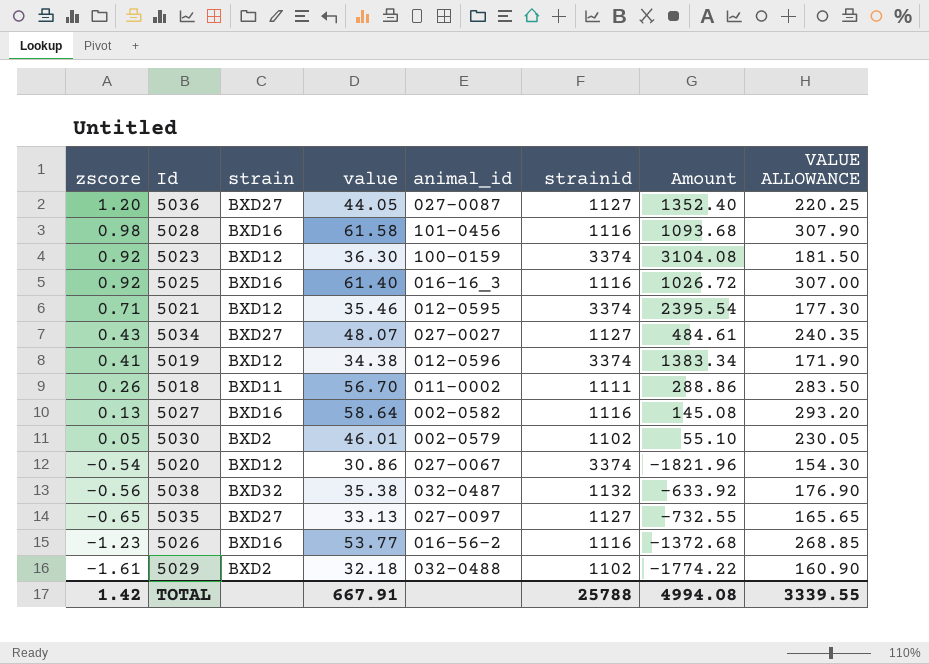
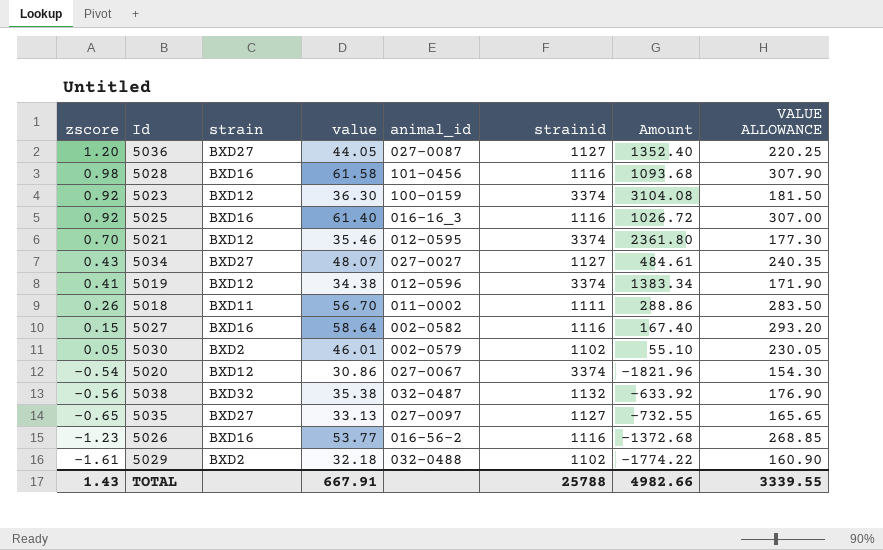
5021 | zscore: 0.71 -> 0.70
5021 | Amount: 2395.54 -> 2361.80
5027 | zscore: 0.13 -> 0.15
5027 | Amount: 145.08 -> 167.40
TOTAL | zscore: 1.42 -> 1.43
TOTAL | Amount: 4994.08 -> 4982.66

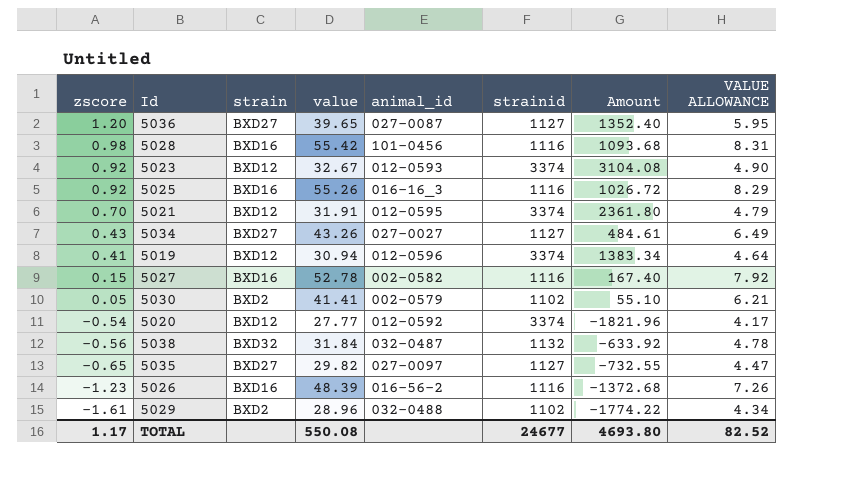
column VALUE ALLOWANCE | formula: [value] * 5 -> [value] * 0.15
row 5018: 0.26 | BXD11 | 56.70 | 011-0002 | 1111 | 288.86 | 283.50 -> none
5036 | value: 44.05 -> 39.65
5028 | value: 61.58 -> 55.42
5023 | value: 36.30 -> 32.67
5023 | animal_id: 100-0159 -> 012-0593
5025 | value: 61.40 -> 55.26
5021 | value: 35.46 -> 31.91
5034 | value: 48.07 -> 43.26
5019 | value: 34.38 -> 30.94
5027 | value: 58.64 -> 52.78
5030 | value: 46.01 -> 41.41
5020 | value: 30.86 -> 27.77
5020 | animal_id: 027-0067 -> 012-0592
5038 | value: 35.38 -> 31.84
5035 | value: 33.13 -> 29.82
5026 | value: 53.77 -> 48.39
5029 | value: 32.18 -> 28.96
TOTAL | zscore: 1.43 -> 1.17
TOTAL | value: 667.91 -> 550.08
TOTAL | strainid: 25788 -> 24677
TOTAL | Amount: 4982.66 -> 4693.80
TOTAL | VALUE ALLOWANCE: 3339.55 -> 82.52

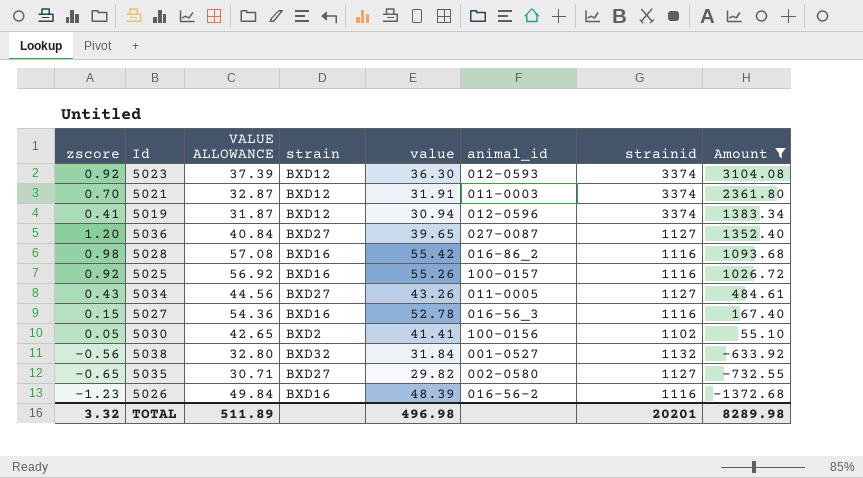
filter: none -> Amount >= -1372.68
row order: zscore descending -> Amount descending
column VALUE ALLOWANCE | formula: [value] * 0.15 -> [value] * 1.03
column VALUE ALLOWANCE | position: 8 -> 3
5023 | value: 32.67 -> 36.30
5021 | animal_id: 012-0595 -> 011-0003
5028 | animal_id: 101-0456 -> 016-86_2
5025 | animal_id: 016-16_3 -> 100-0157
5034 | animal_id: 027-0027 -> 011-0005
5027 | animal_id: 002-0582 -> 016-56_3
5030 | animal_id: 002-0579 -> 100-0156
5038 | animal_id: 032-0487 -> 001-0527
5035 | animal_id: 027-0097 -> 002-0580
TOTAL | zscore: 1.17 -> 3.32
TOTAL | VALUE ALLOWANCE: 82.52 -> 511.89
TOTAL | value: 550.08 -> 496.98
TOTAL | strainid: 24677 -> 20201
TOTAL | Amount: 4693.80 -> 8289.98

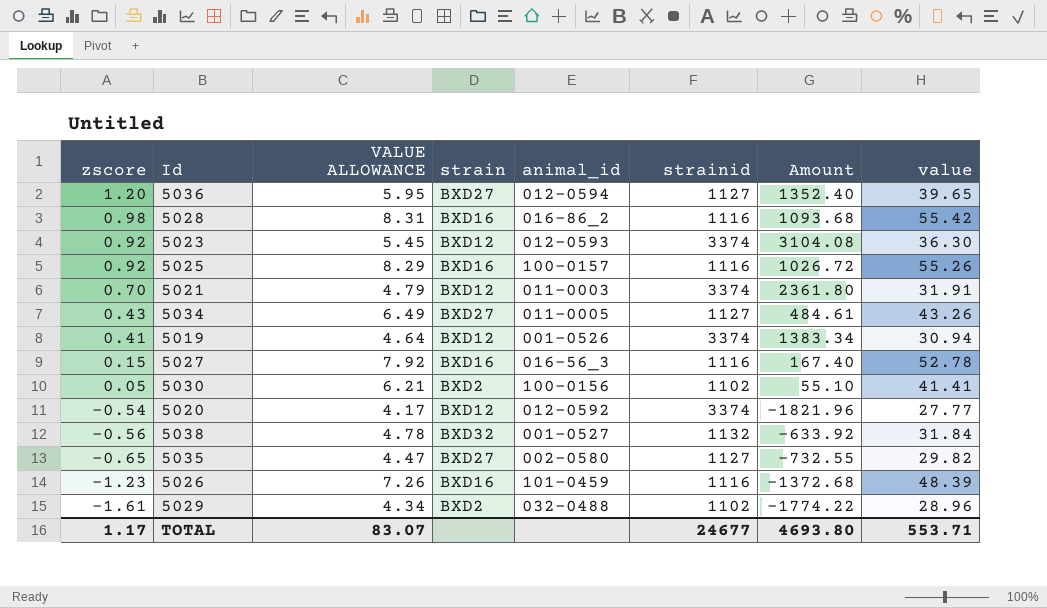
filter: Amount >= -1372.68 -> none
row order: Amount descending -> zscore descending
column VALUE ALLOWANCE | formula: [value] * 1.03 -> [value] * 0.15
column value | position: 5 -> 8
5036 | animal_id: 027-0087 -> 012-0594
5019 | animal_id: 012-0596 -> 001-0526
5026 | animal_id: 016-56-2 -> 101-0459
TOTAL | zscore: 3.32 -> 1.17
TOTAL | VALUE ALLOWANCE: 511.89 -> 83.07
TOTAL | strainid: 20201 -> 24677
TOTAL | Amount: 8289.98 -> 4693.80
TOTAL | value: 496.98 -> 553.71

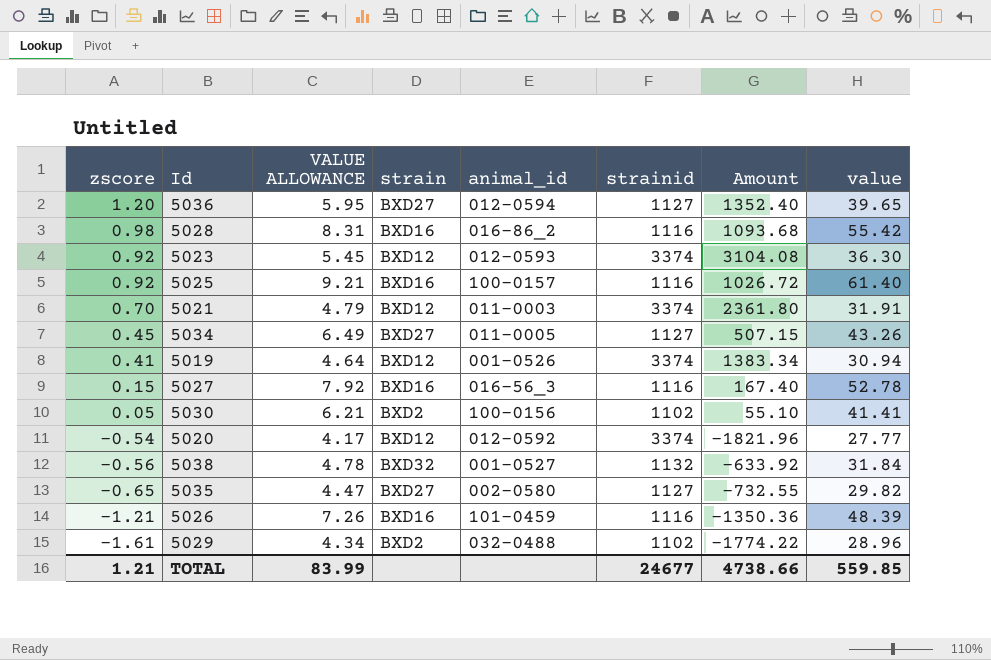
5025 | VALUE ALLOWANCE: 8.29 -> 9.21
5025 | value: 55.26 -> 61.40
5034 | zscore: 0.43 -> 0.45
5034 | Amount: 484.61 -> 507.15
5026 | zscore: -1.23 -> -1.21
5026 | Amount: -1372.68 -> -1350.36
TOTAL | zscore: 1.17 -> 1.21
TOTAL | VALUE ALLOWANCE: 83.07 -> 83.99
TOTAL | Amount: 4693.80 -> 4738.66
TOTAL | value: 553.71 -> 559.85

